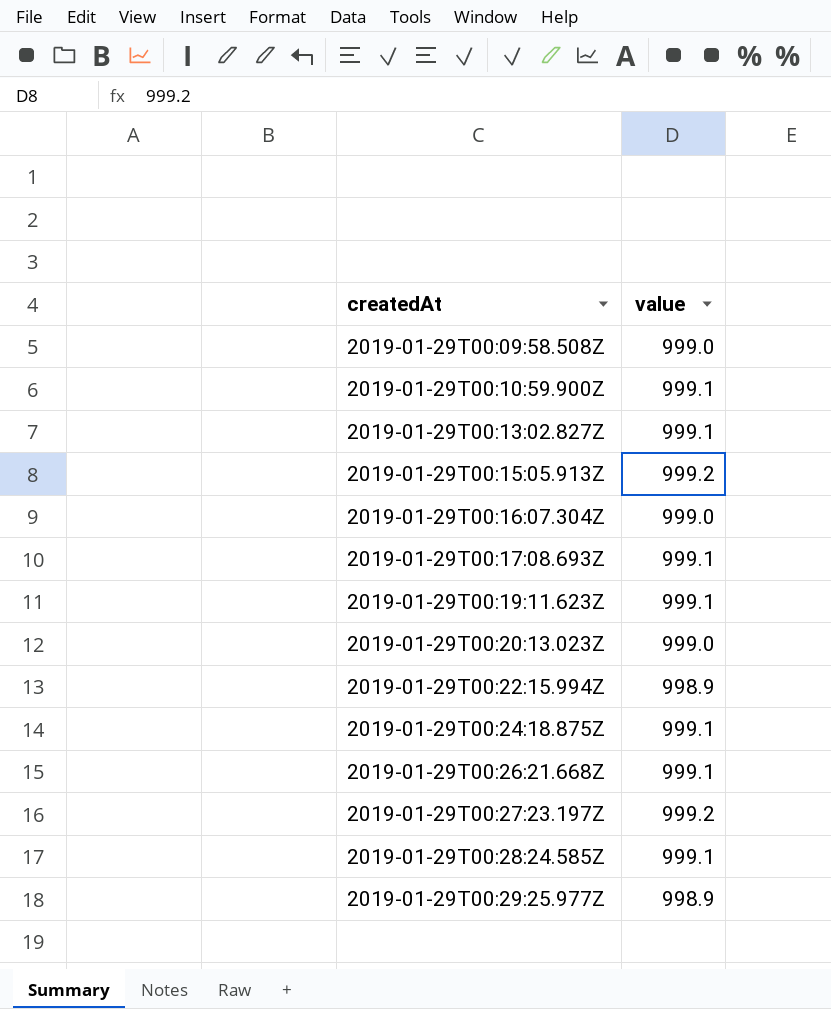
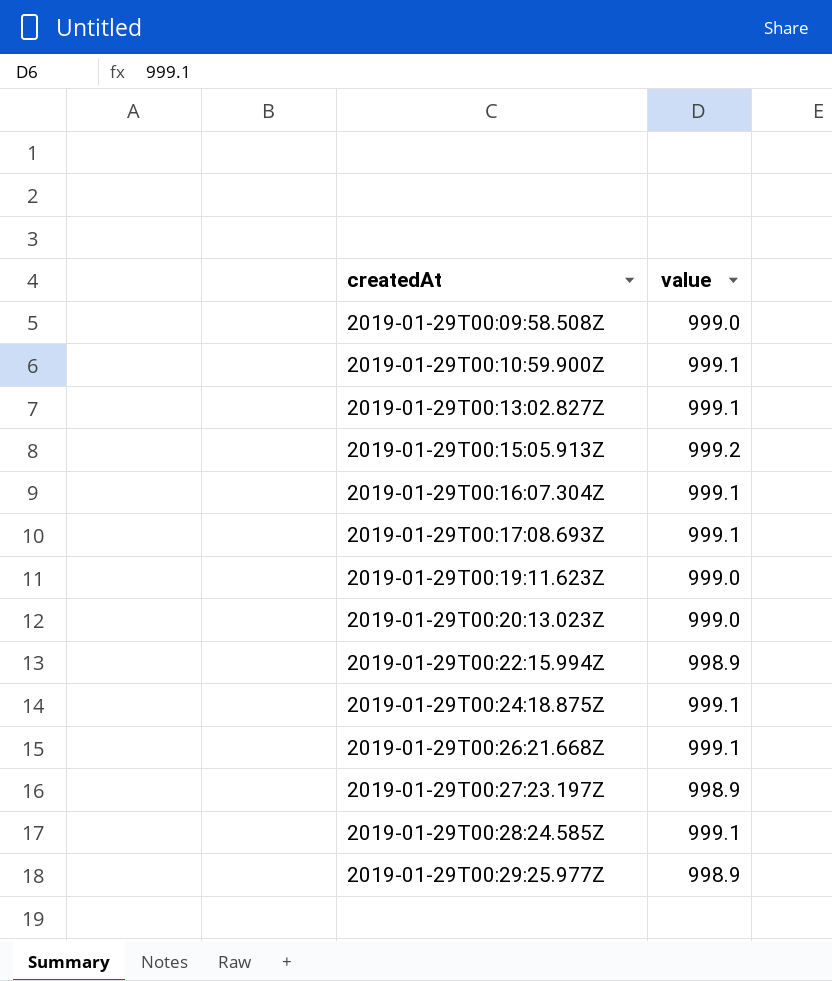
2019-01-29T00:16:07.304Z | value: 999.0 -> 999.1
2019-01-29T00:19:11.623Z | value: 999.1 -> 999.0
2019-01-29T00:27:23.197Z | value: 999.2 -> 998.9

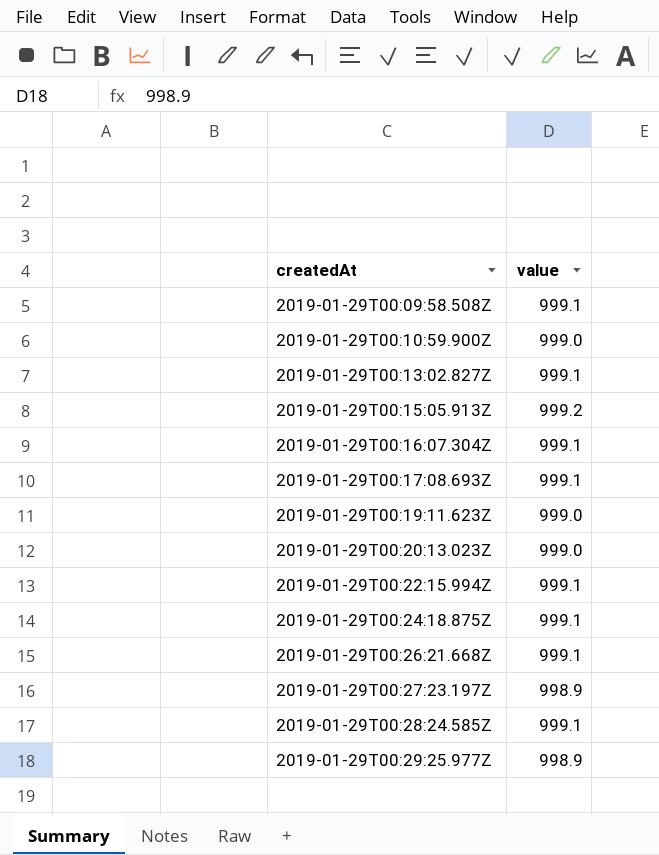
2019-01-29T00:09:58.508Z | value: 999.0 -> 999.1
2019-01-29T00:10:59.900Z | value: 999.1 -> 999.0
2019-01-29T00:22:15.994Z | value: 998.9 -> 999.1

